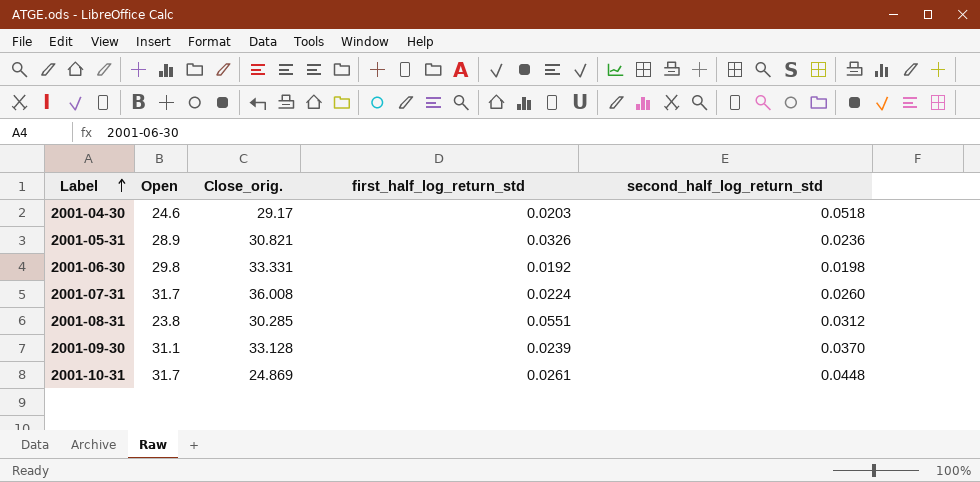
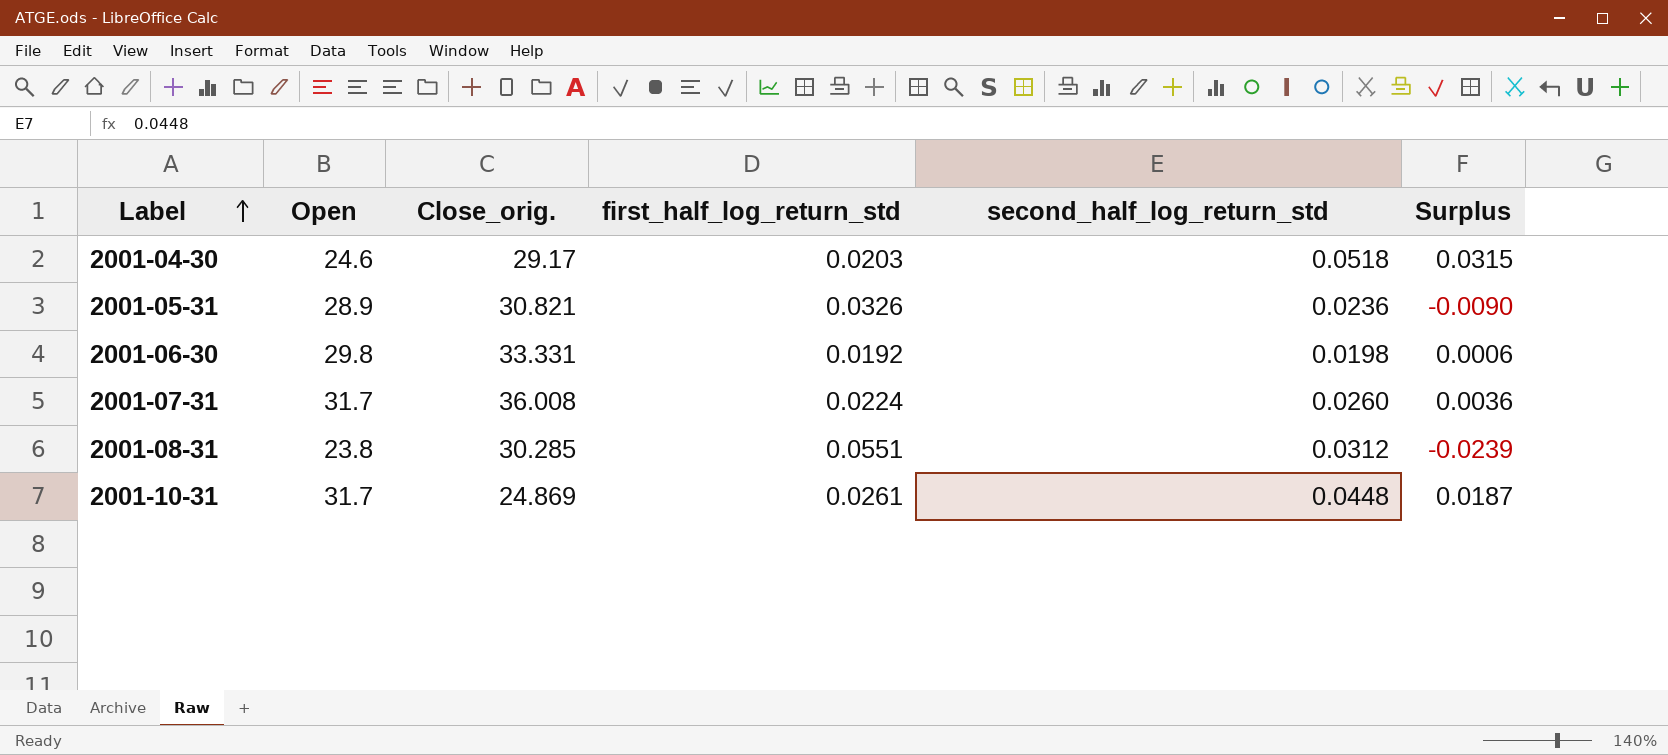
column Surplus | formula: none -> [second_half_log_return_std] - [first_half_log_return_std]
row 2001-09-30: 31.1 | 33.128 | 0.0239 | 0.0370 -> none

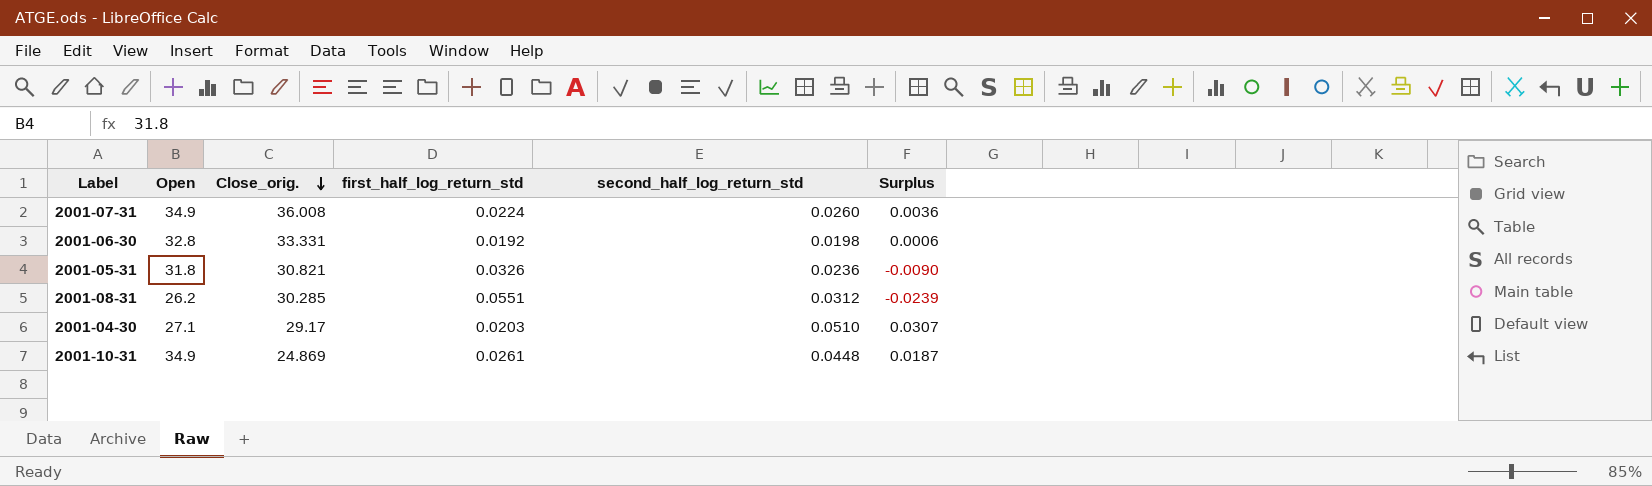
row order: Label ascending -> Close_orig. descending
2001-07-31 | Open: 31.7 -> 34.9
2001-06-30 | Open: 29.8 -> 32.8
2001-05-31 | Open: 28.9 -> 31.8
2001-08-31 | Open: 23.8 -> 26.2
2001-04-30 | Open: 24.6 -> 27.1
2001-04-30 | second_half_log_return_std: 0.0518 -> 0.0510
2001-04-30 | Surplus: 0.0315 -> 0.0307
2001-10-31 | Open: 31.7 -> 34.9

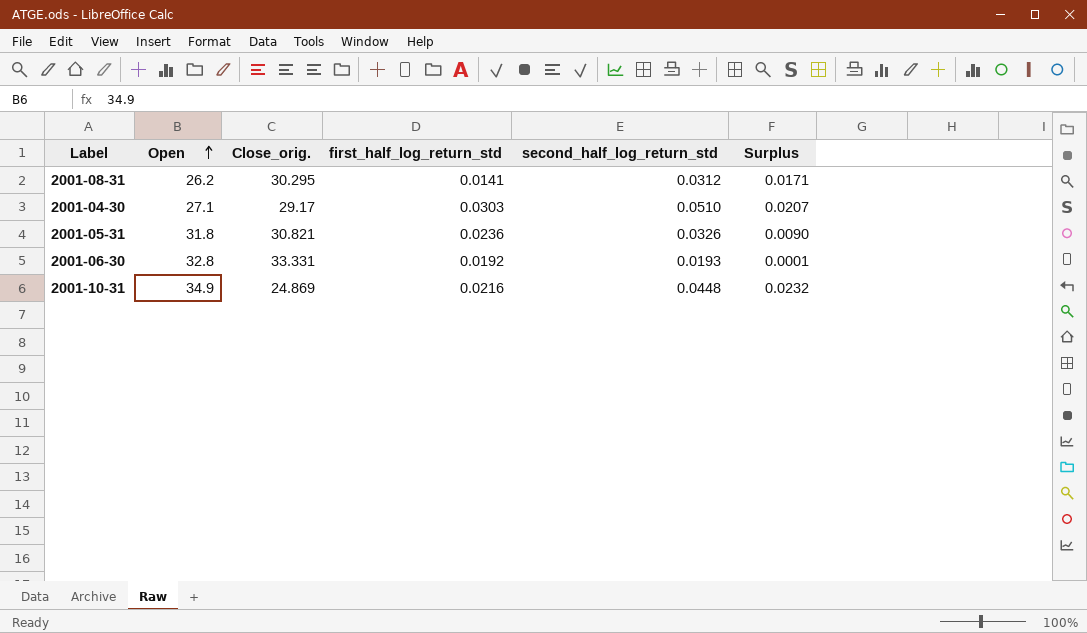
row order: Close_orig. descending -> Open ascending
row 2001-07-31: 34.9 | 36.008 | 0.0224 | 0.0260 | 0.0036 -> none
2001-08-31 | Close_orig.: 30.285 -> 30.295
2001-08-31 | first_half_log_return_std: 0.0551 -> 0.0141
2001-08-31 | Surplus: -0.0239 -> 0.0171
2001-04-30 | first_half_log_return_std: 0.0203 -> 0.0303
2001-04-30 | Surplus: 0.0307 -> 0.0207
2001-05-31 | first_half_log_return_std: 0.0326 -> 0.0236
2001-05-31 | second_half_log_return_std: 0.0236 -> 0.0326
2001-05-31 | Surplus: -0.0090 -> 0.0090
2001-06-30 | second_half_log_return_std: 0.0198 -> 0.0193
2001-06-30 | Surplus: 0.0006 -> 0.0001
2001-10-31 | first_half_log_return_std: 0.0261 -> 0.0216
2001-10-31 | Surplus: 0.0187 -> 0.0232

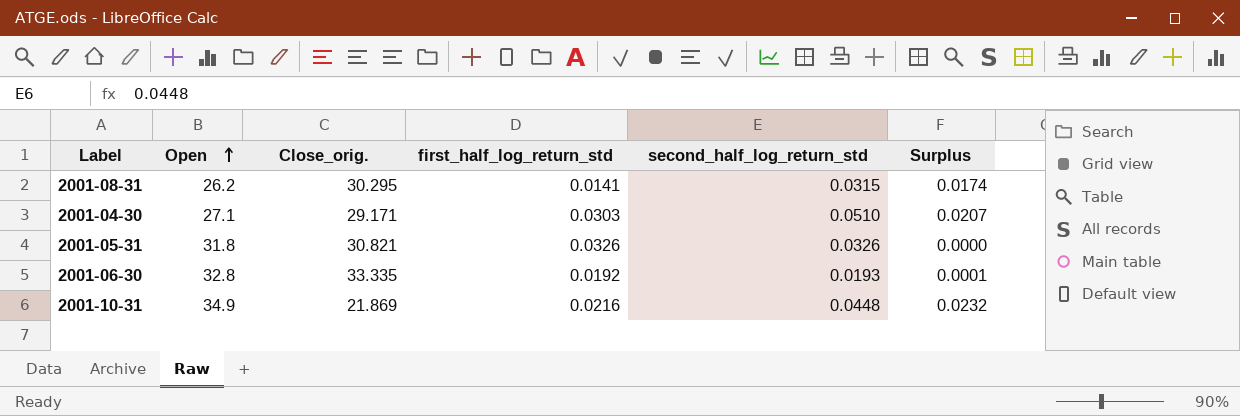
2001-08-31 | second_half_log_return_std: 0.0312 -> 0.0315
2001-08-31 | Surplus: 0.0171 -> 0.0174
2001-04-30 | Close_orig.: 29.17 -> 29.171
2001-05-31 | first_half_log_return_std: 0.0236 -> 0.0326
2001-05-31 | Surplus: 0.0090 -> 0.0000
2001-06-30 | Close_orig.: 33.331 -> 33.335
2001-10-31 | Close_orig.: 24.869 -> 21.869

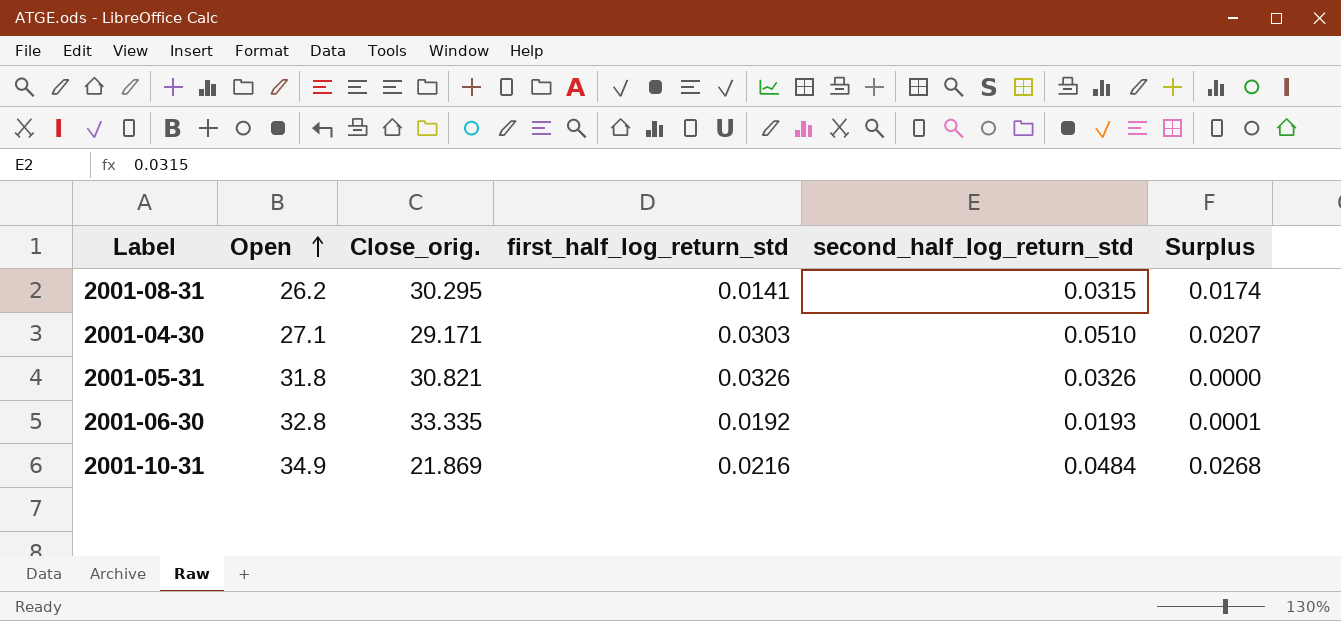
2001-10-31 | second_half_log_return_std: 0.0448 -> 0.0484
2001-10-31 | Surplus: 0.0232 -> 0.0268

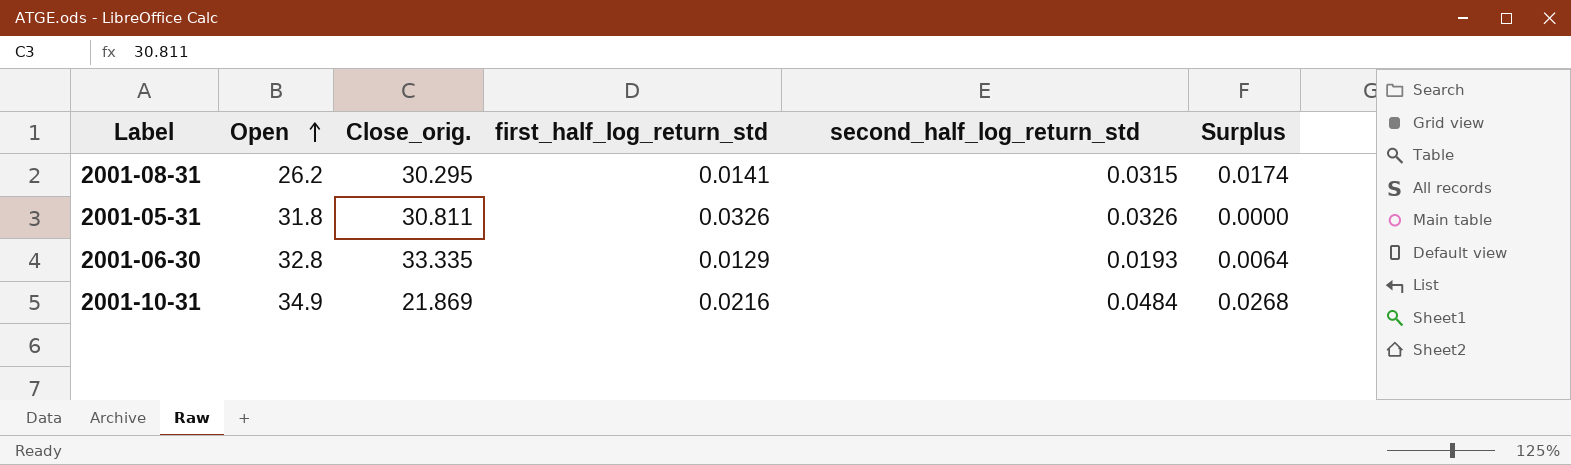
row 2001-04-30: 27.1 | 29.171 | 0.0303 | 0.0510 | 0.0207 -> none
2001-05-31 | Close_orig.: 30.821 -> 30.811
2001-06-30 | first_half_log_return_std: 0.0192 -> 0.0129
2001-06-30 | Surplus: 0.0001 -> 0.0064

